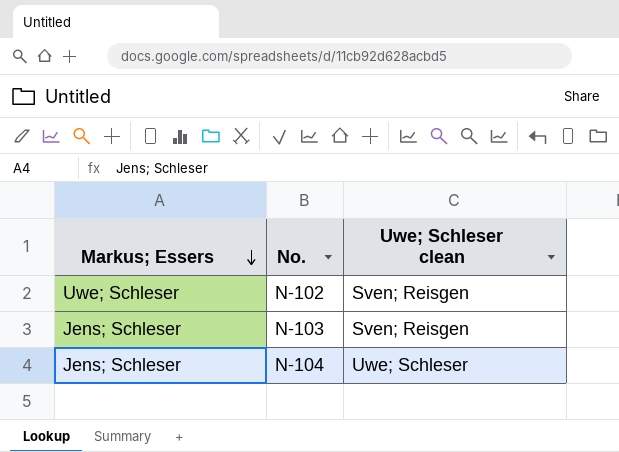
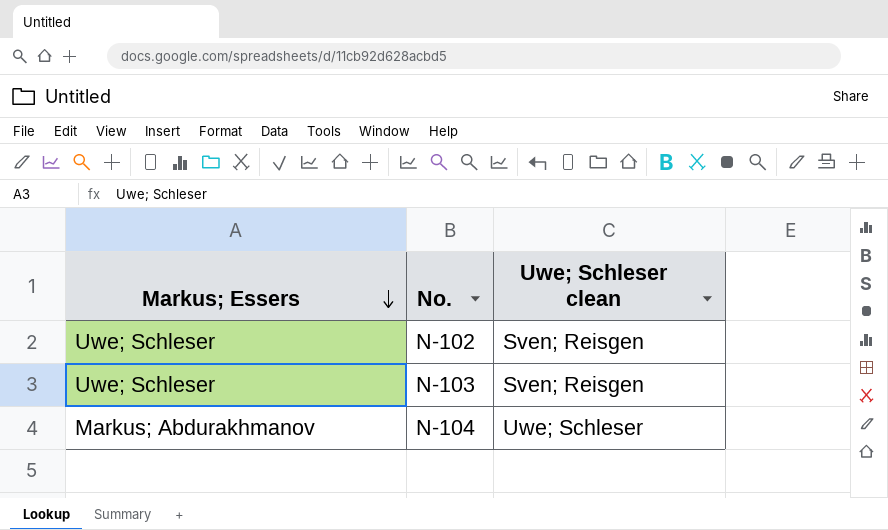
N-103 | Markus; Essers: Jens; Schleser -> Uwe; Schleser
N-104 | Markus; Essers: Jens; Schleser -> Markus; Abdurakhmanov

